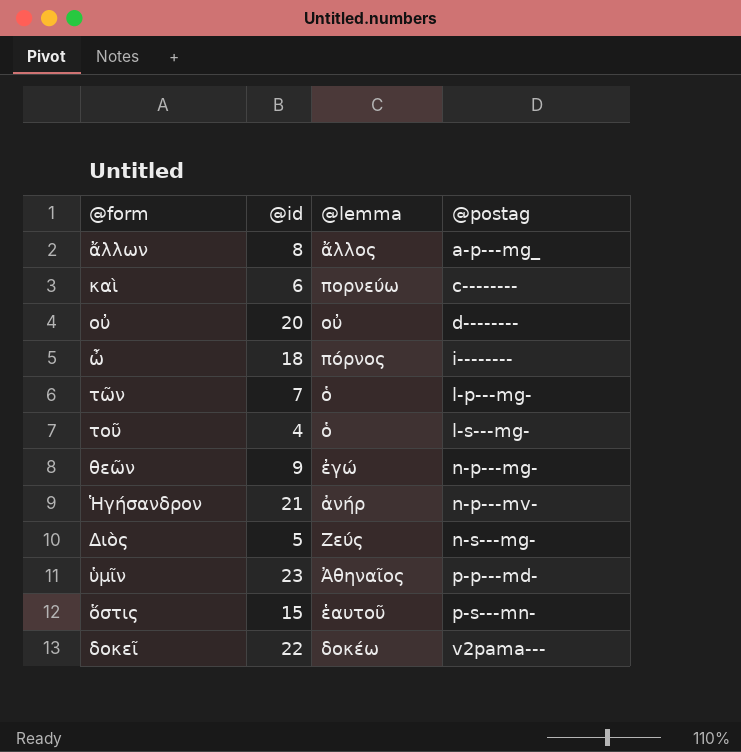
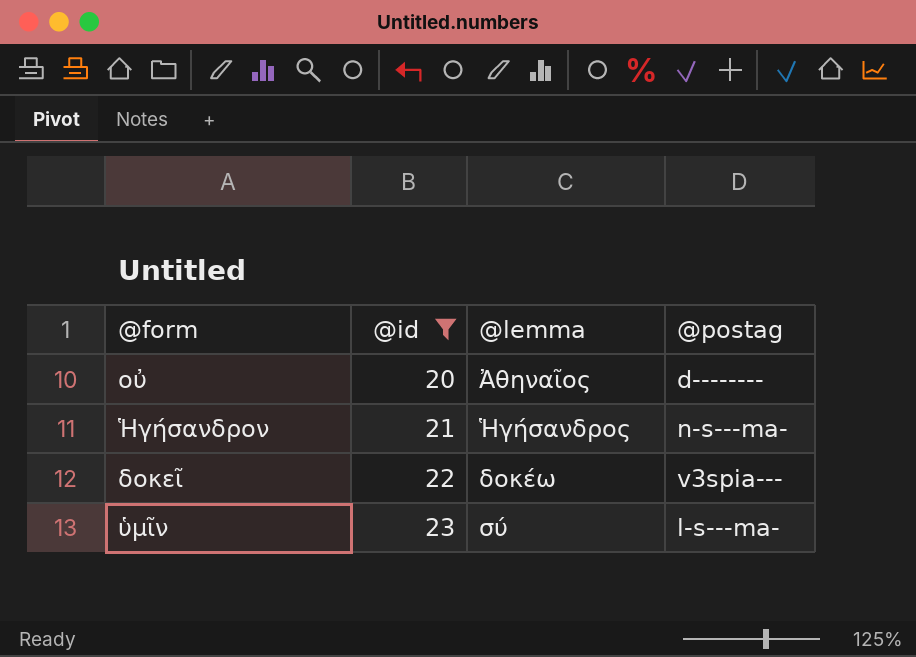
filter: none -> @id >= 20
row order: @postag ascending -> @id ascending
οὐ | @lemma: οὐ -> Ἀθηναῖος
Ἡγήσανδρον | @lemma: ἀνήρ -> Ἡγήσανδρος
Ἡγήσανδρον | @postag: n-p---mv- -> n-s---ma-
δοκεῖ | @postag: v2pama--- -> v3spia---
ὑμῖν | @lemma: Ἀθηναῖος -> σύ
ὑμῖν | @postag: p-p---md- -> l-s---ma-

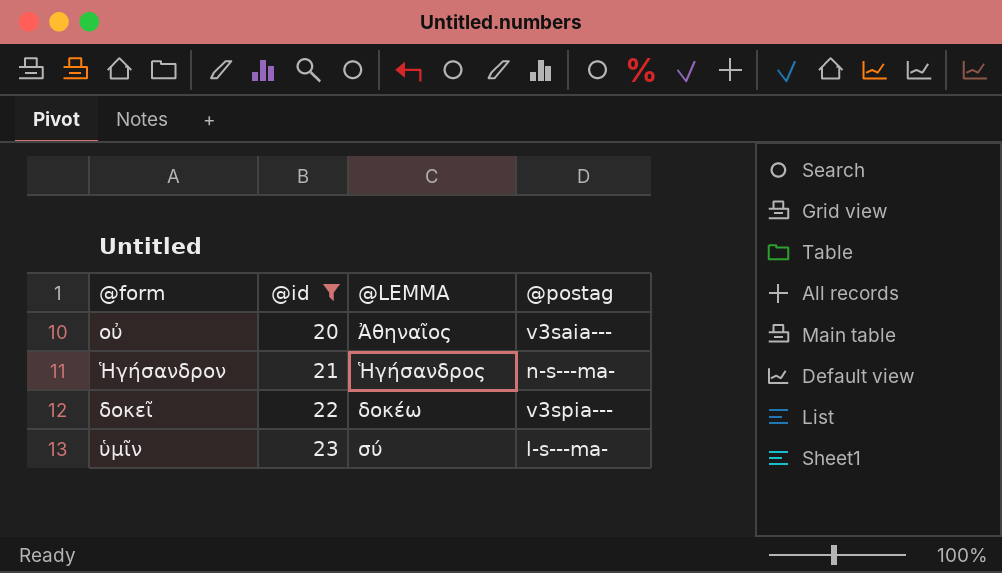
column name: @lemma -> @LEMMA
οὐ | @postag: d-------- -> v3saia---

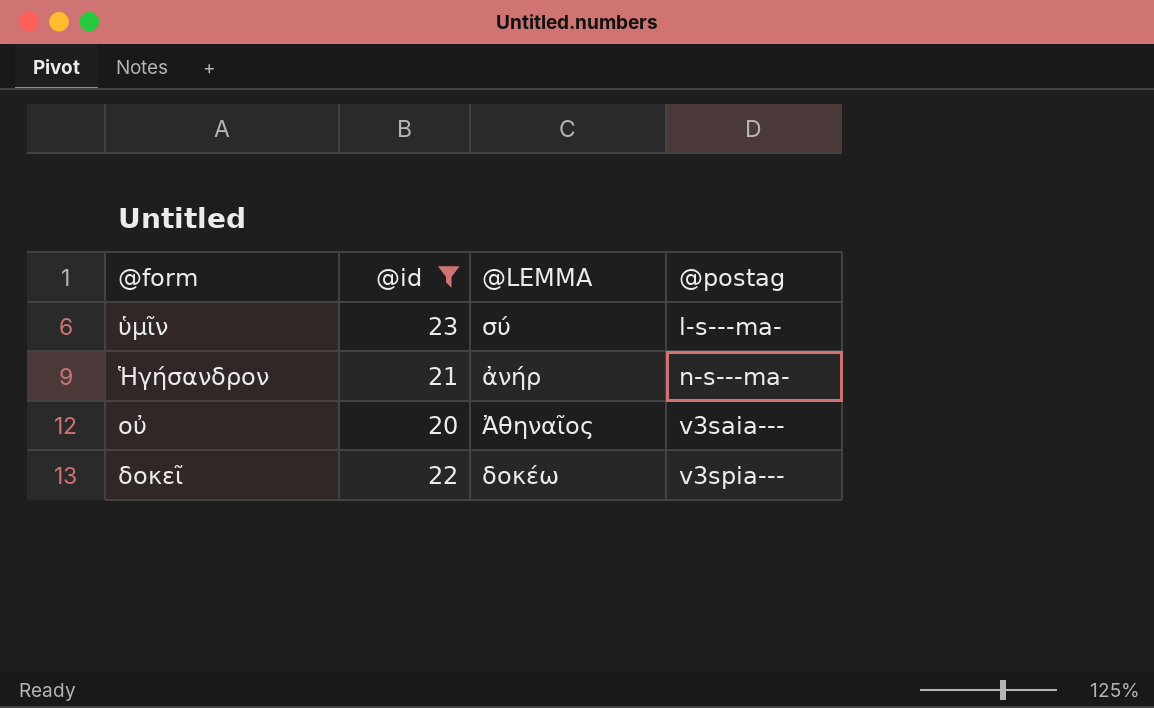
row order: @id ascending -> @postag ascending
Ἡγήσανδρον | @LEMMA: Ἡγήσανδρος -> ἀνήρ

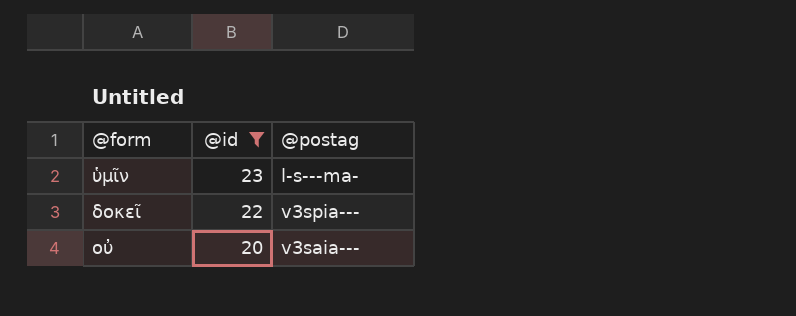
row order: @postag ascending -> @id descending
column @LEMMA | position: 3 -> none
row Ἡγήσανδρον: 21 | ἀνήρ | n-s---ma- -> none

